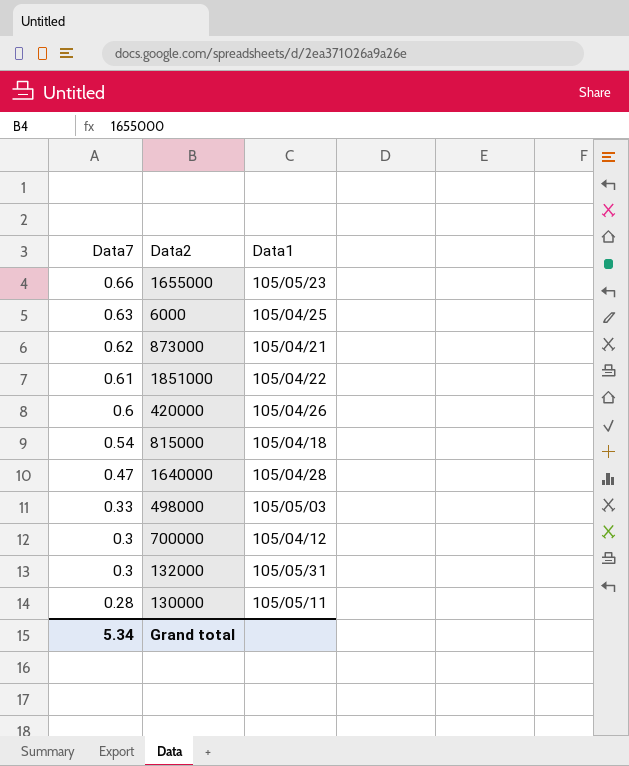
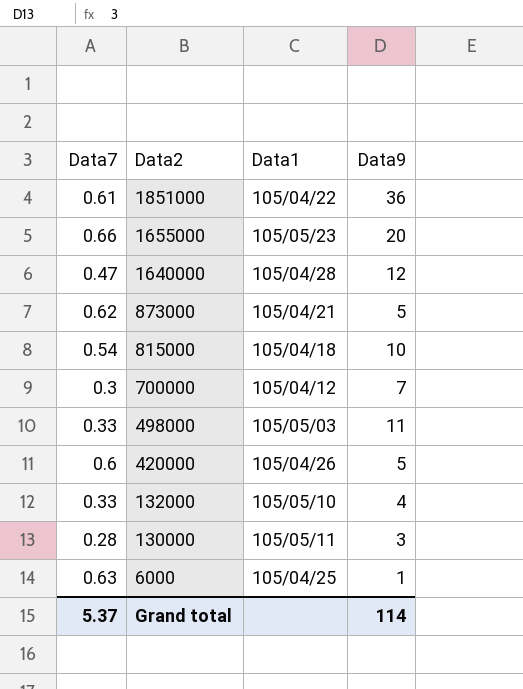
row order: Data7 descending -> Data2 descending
column Data9 | position: none -> 4
132000 | Data7: 0.3 -> 0.33
132000 | Data1: 105/05/31 -> 105/05/10
Grand total | Data7: 5.34 -> 5.37

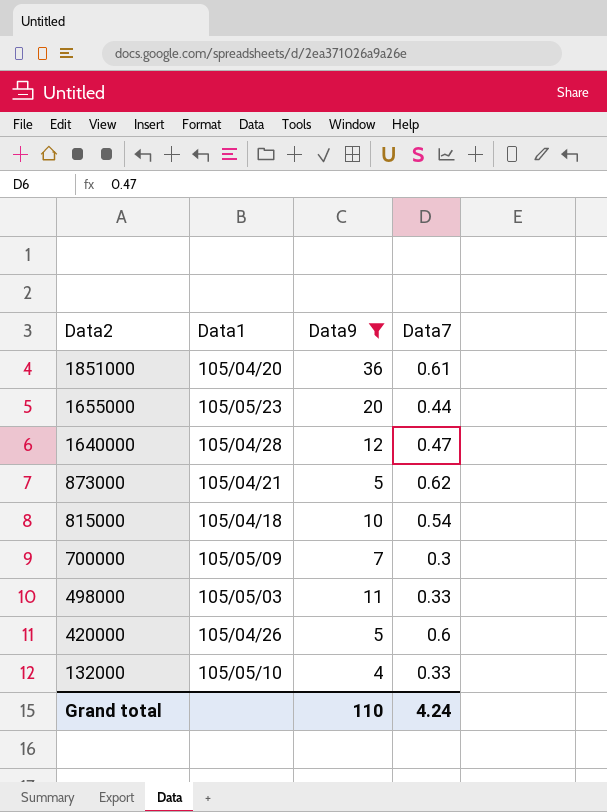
filter: none -> Data9 >= 4
column Data7 | position: 1 -> 4
1851000 | Data1: 105/04/22 -> 105/04/20
1655000 | Data7: 0.66 -> 0.44
700000 | Data1: 105/04/12 -> 105/05/09
Grand total | Data9: 114 -> 110
Grand total | Data7: 5.37 -> 4.24

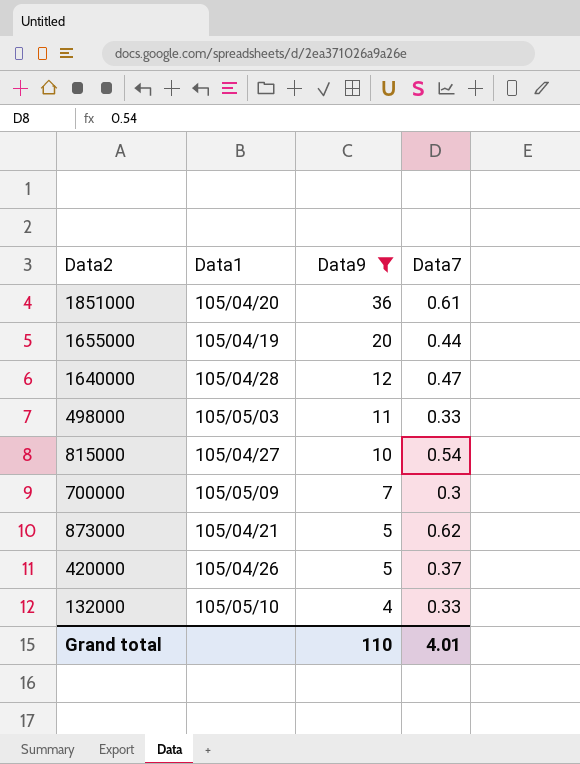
row order: Data2 descending -> Data9 descending
1655000 | Data1: 105/05/23 -> 105/04/19
815000 | Data1: 105/04/18 -> 105/04/27
420000 | Data7: 0.6 -> 0.37
Grand total | Data7: 4.24 -> 4.01

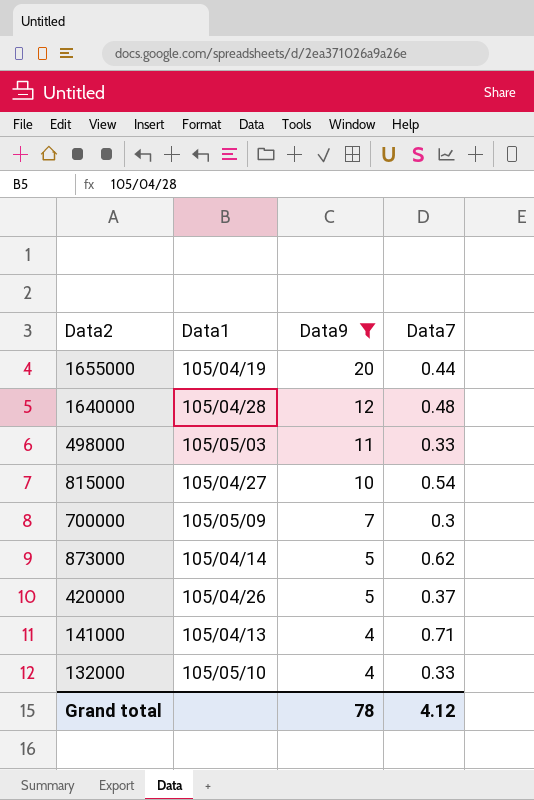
row 1851000: 105/04/20 | 36 | 0.61 -> none
1640000 | Data7: 0.47 -> 0.48
873000 | Data1: 105/04/21 -> 105/04/14
row 141000: none -> 105/04/13 | 4 | 0.71
Grand total | Data9: 110 -> 78
Grand total | Data7: 4.01 -> 4.12

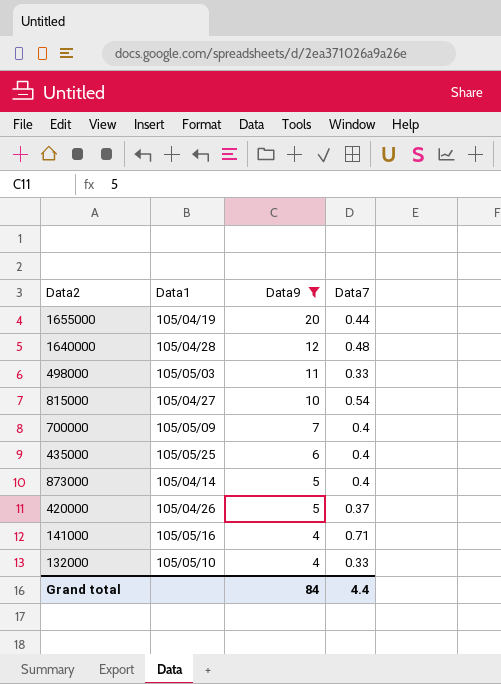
700000 | Data7: 0.3 -> 0.4
row 435000: none -> 105/05/25 | 6 | 0.4
873000 | Data7: 0.62 -> 0.4
141000 | Data1: 105/04/13 -> 105/05/16
Grand total | Data9: 78 -> 84
Grand total | Data7: 4.12 -> 4.4

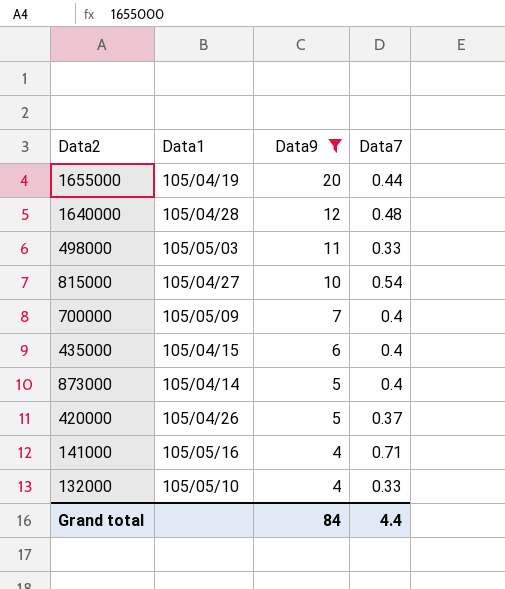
435000 | Data1: 105/05/25 -> 105/04/15

